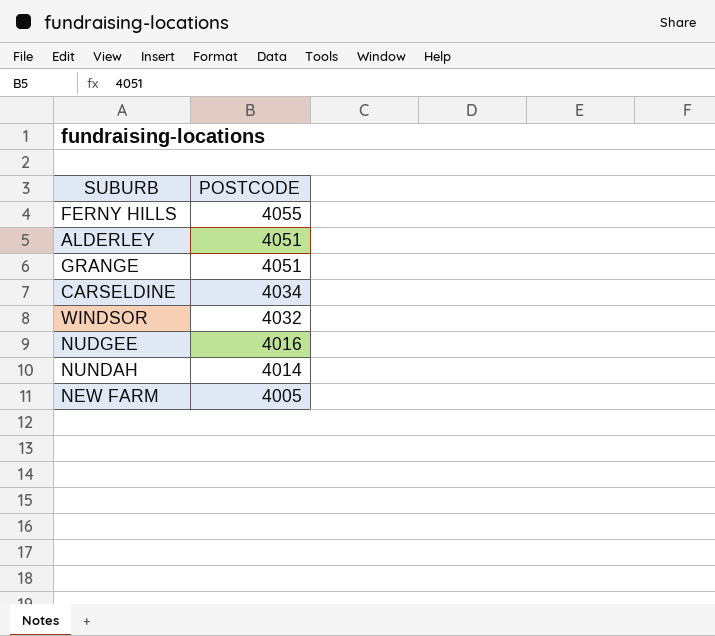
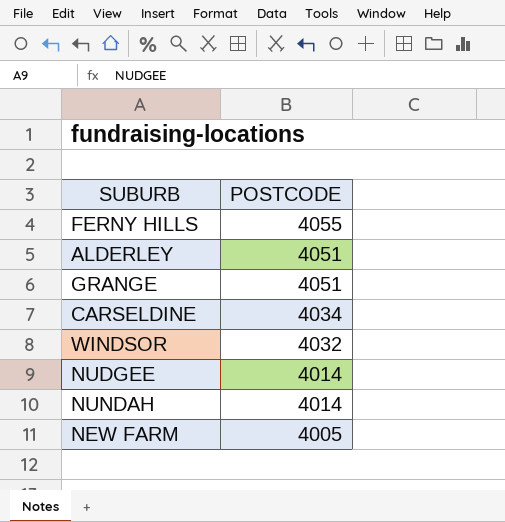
NUDGEE | POSTCODE: 4016 -> 4014

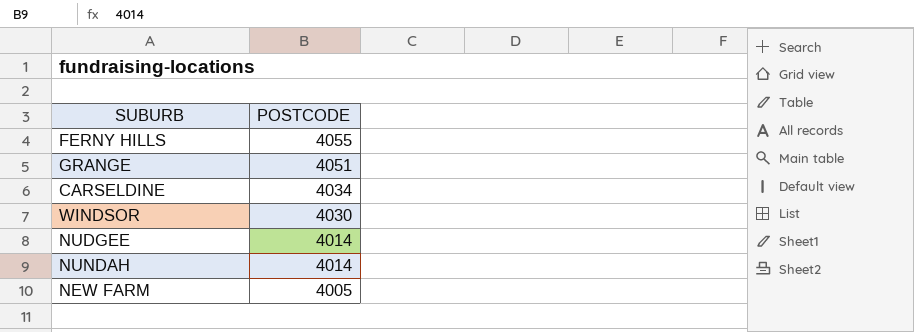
row ALDERLEY: 4051 -> none
WINDSOR | POSTCODE: 4032 -> 4030

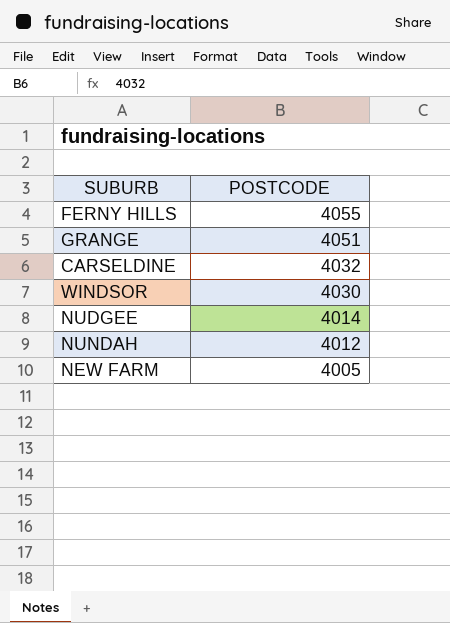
CARSELDINE | POSTCODE: 4034 -> 4032
NUNDAH | POSTCODE: 4014 -> 4012

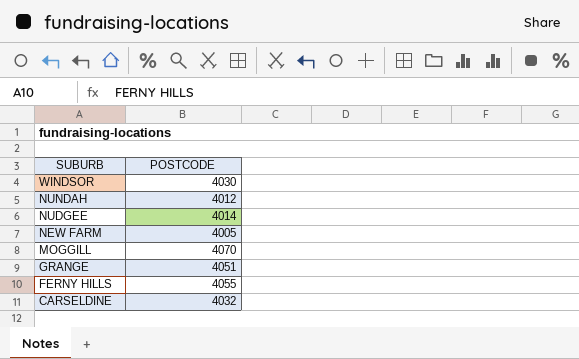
row order: POSTCODE descending -> SUBURB descending
row MOGGILL: none -> 4070

